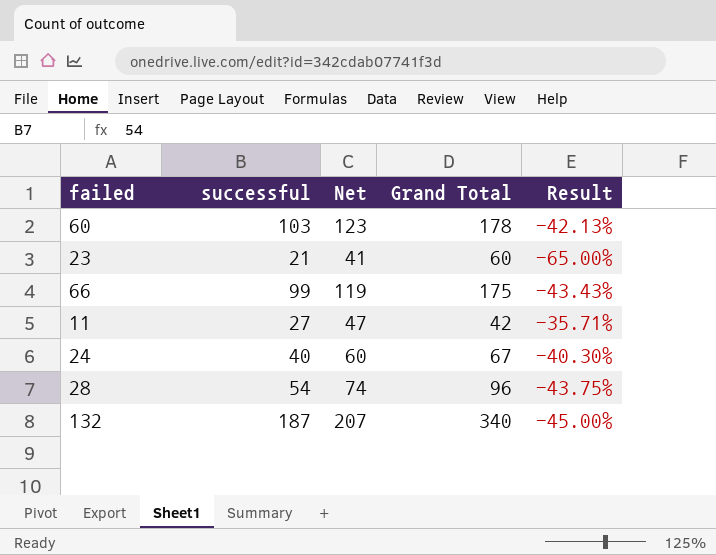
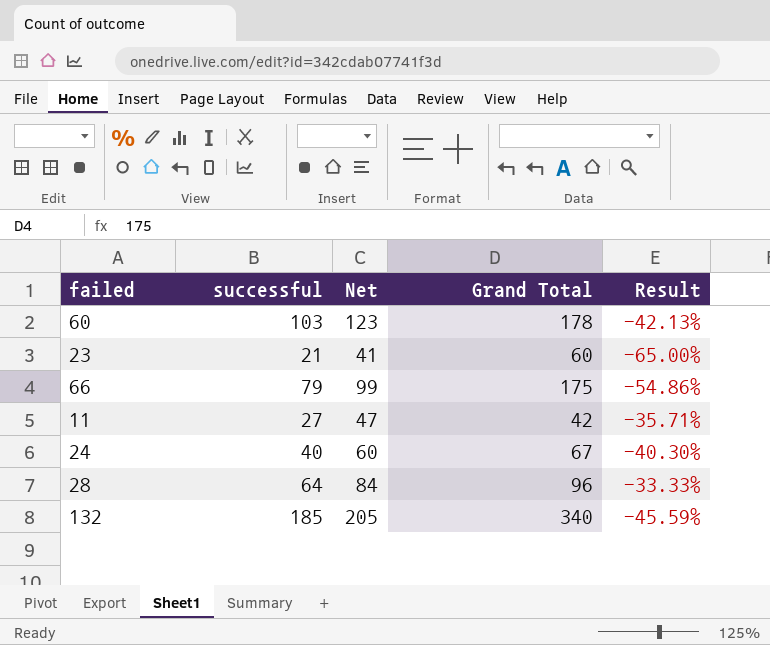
66 | successful: 99 -> 79
66 | Net: 119 -> 99
66 | Result: -43.43% -> -54.86%
28 | successful: 54 -> 64
28 | Net: 74 -> 84
28 | Result: -43.75% -> -33.33%
132 | successful: 187 -> 185
132 | Net: 207 -> 205
132 | Result: -45.00% -> -45.59%

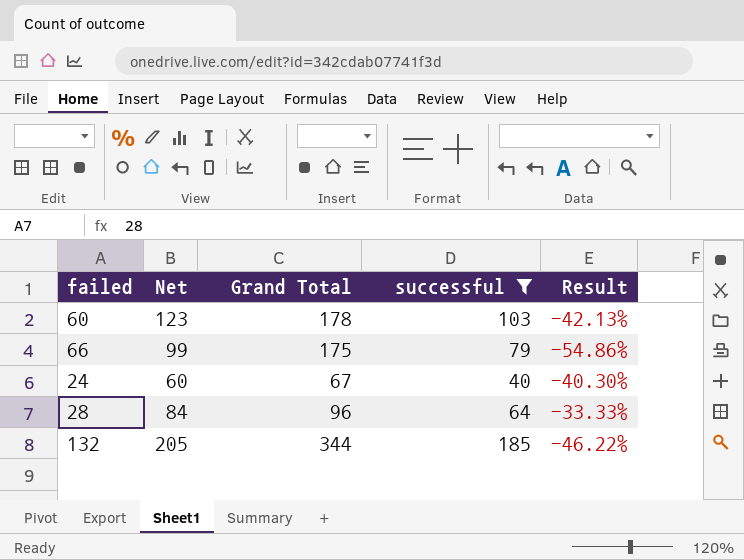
filter: none -> successful >= 40
column successful | position: 2 -> 4
132 | Grand Total: 340 -> 344
132 | Result: -45.59% -> -46.22%

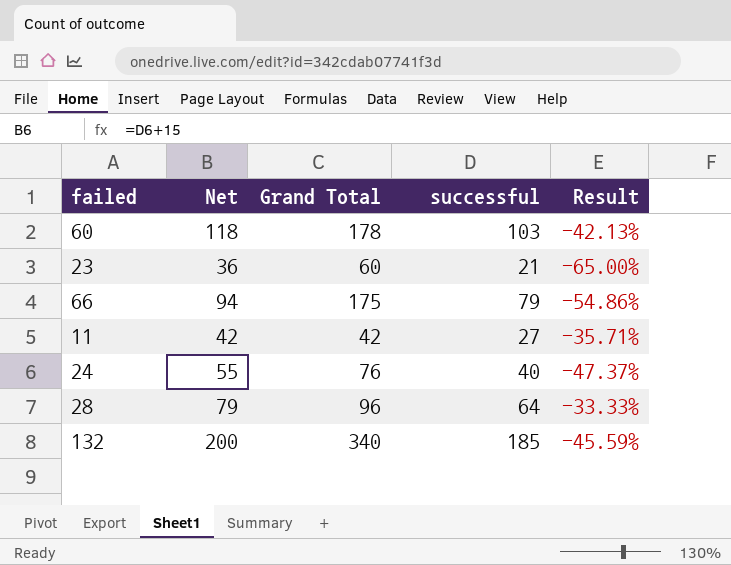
filter: successful >= 40 -> none
column Net | formula: [successful] + 20 -> [successful] + 15
24 | Grand Total: 67 -> 76
24 | Result: -40.30% -> -47.37%
132 | Grand Total: 344 -> 340
132 | Result: -46.22% -> -45.59%

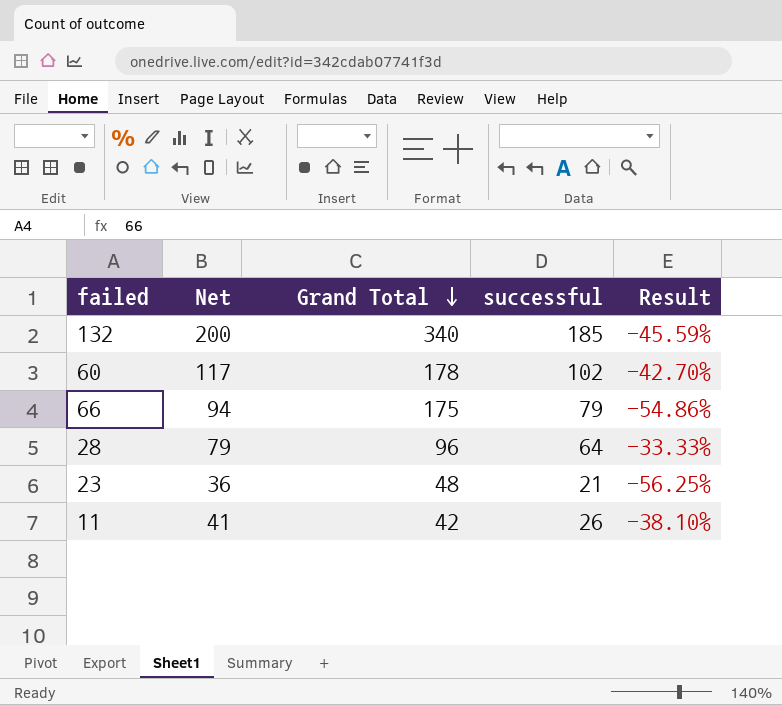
row order: none -> Grand Total descending
row 24: 55 | 76 | 40 | -47.37% -> none
60 | Net: 118 -> 117
60 | successful: 103 -> 102
60 | Result: -42.13% -> -42.70%
23 | Grand Total: 60 -> 48
23 | Result: -65.00% -> -56.25%
11 | Net: 42 -> 41
11 | successful: 27 -> 26
11 | Result: -35.71% -> -38.10%

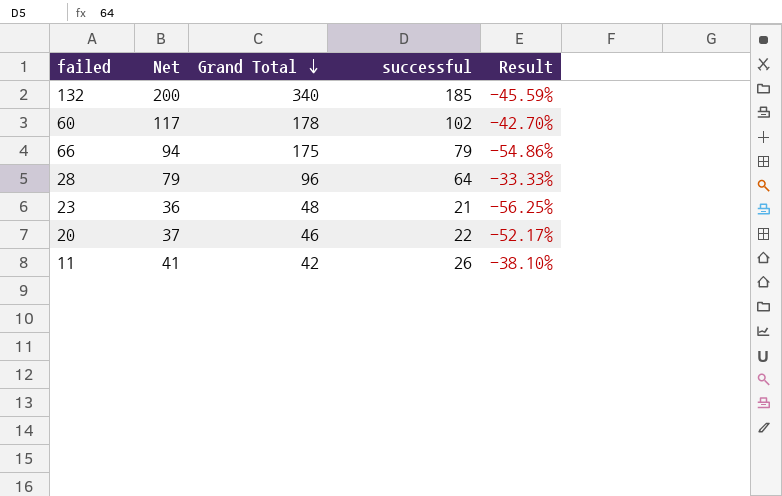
row 20: none -> 37 | 46 | 22 | -52.17%

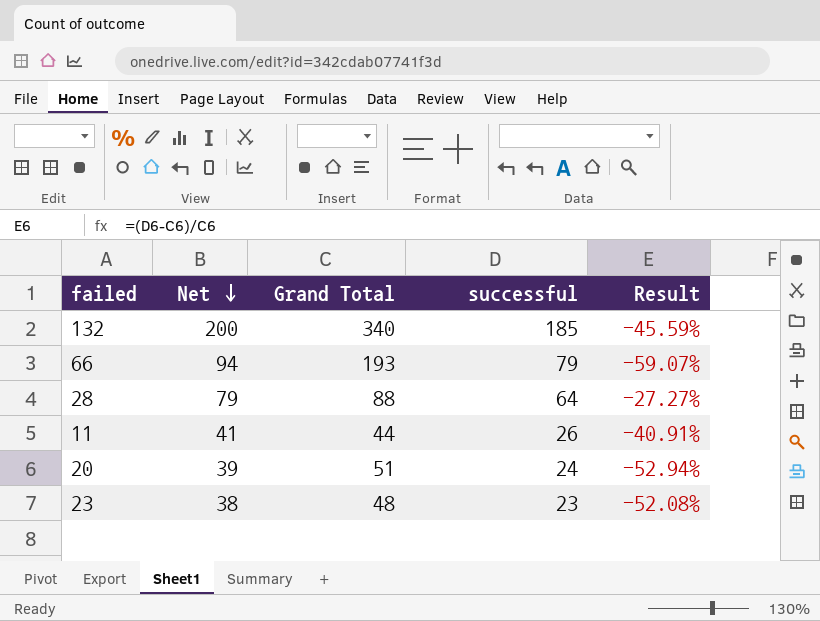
row order: Grand Total descending -> Net descending
row 60: 117 | 178 | 102 | -42.70% -> none
66 | Grand Total: 175 -> 193
66 | Result: -54.86% -> -59.07%
28 | Grand Total: 96 -> 88
28 | Result: -33.33% -> -27.27%
11 | Grand Total: 42 -> 44
11 | Result: -38.10% -> -40.91%
20 | Net: 37 -> 39
20 | Grand Total: 46 -> 51
20 | successful: 22 -> 24
20 | Result: -52.17% -> -52.94%
23 | Net: 36 -> 38
23 | successful: 21 -> 23
23 | Result: -56.25% -> -52.08%

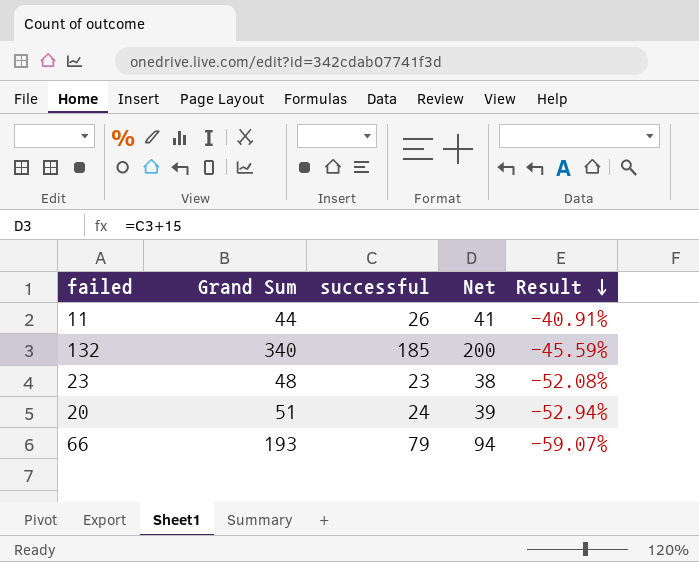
row order: Net descending -> Result descending
column name: Grand Total -> Grand Sum
column Net | position: 2 -> 4
row 28: 79 | 88 | 64 | -27.27% -> none

